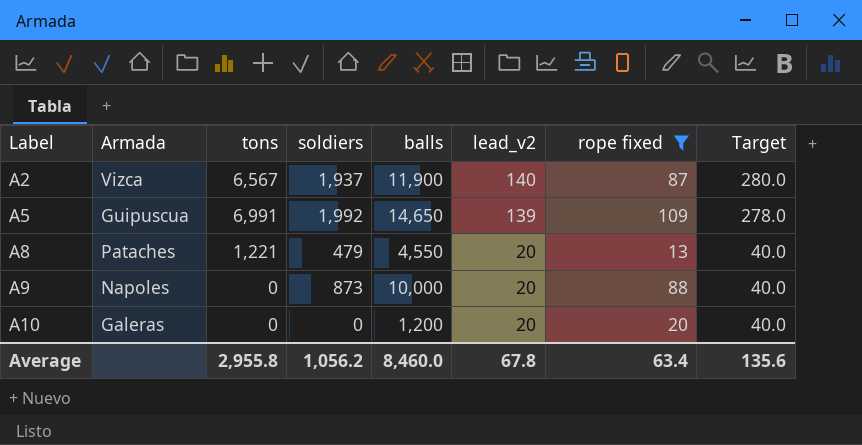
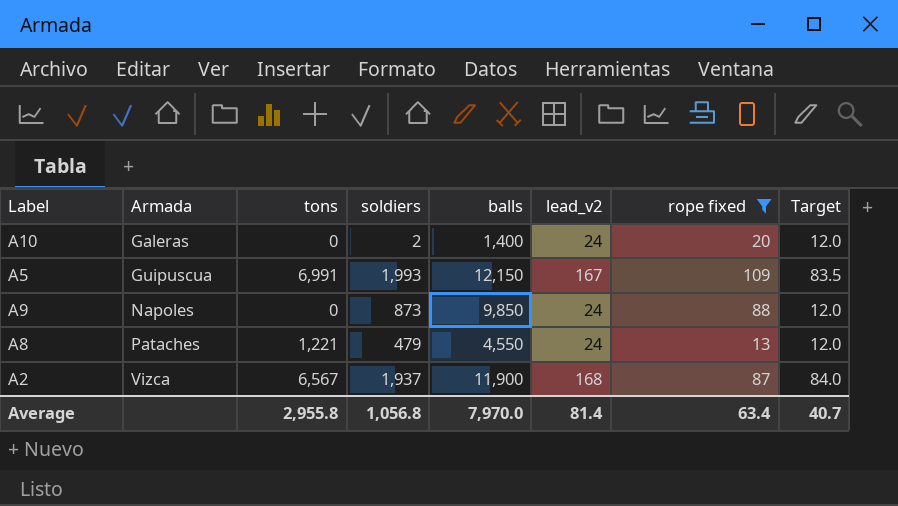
row order: Label ascending -> Armada ascending
column Target | formula: [lead_v2] * 2 -> [lead_v2] * 0.5
A10 | soldiers: 0 -> 2
A10 | balls: 1,200 -> 1,400
A10 | lead_v2: 20 -> 24
A5 | soldiers: 1,992 -> 1,993
A5 | balls: 14,650 -> 12,150
A5 | lead_v2: 139 -> 167
A9 | balls: 10,000 -> 9,850
A9 | lead_v2: 20 -> 24
A8 | lead_v2: 20 -> 24
A2 | lead_v2: 140 -> 168
Average | soldiers: 1,056.2 -> 1,056.8
Average | balls: 8,460.0 -> 7,970.0
Average | lead_v2: 67.8 -> 81.4
Average | Target: 135.6 -> 40.7

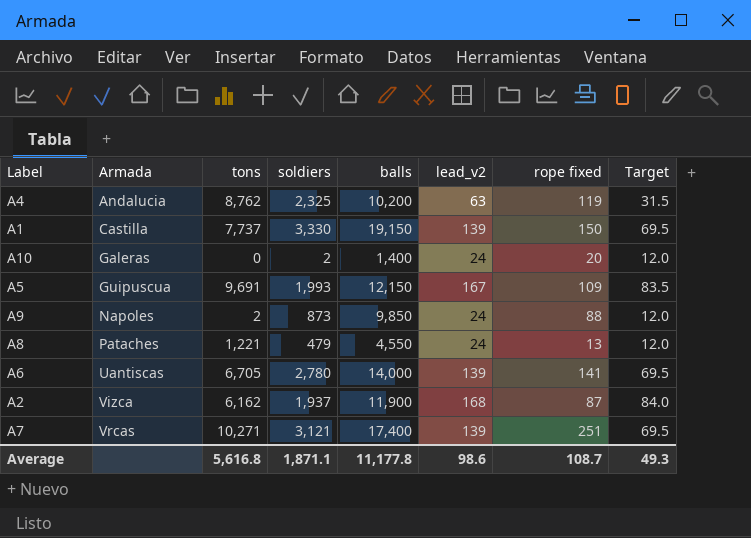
filter: rope fixed <= 109 -> none
A5 | tons: 6,991 -> 9,691
A9 | tons: 0 -> 2
A2 | tons: 6,567 -> 6,162
Average | tons: 2,955.8 -> 5,616.8
Average | soldiers: 1,056.8 -> 1,871.1
Average | balls: 7,970.0 -> 11,177.8
Average | lead_v2: 81.4 -> 98.6
Average | rope fixed: 63.4 -> 108.7
Average | Target: 40.7 -> 49.3

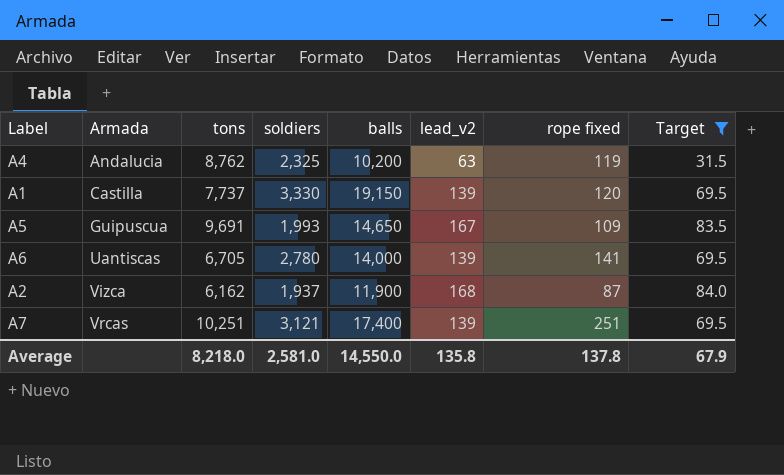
filter: none -> Target != 12.0
A1 | rope fixed: 150 -> 120
A5 | balls: 12,150 -> 14,650
A7 | tons: 10,271 -> 10,251
Average | tons: 5,616.8 -> 8,218.0
Average | soldiers: 1,871.1 -> 2,581.0
Average | balls: 11,177.8 -> 14,550.0
Average | lead_v2: 98.6 -> 135.8
Average | rope fixed: 108.7 -> 137.8
Average | Target: 49.3 -> 67.9

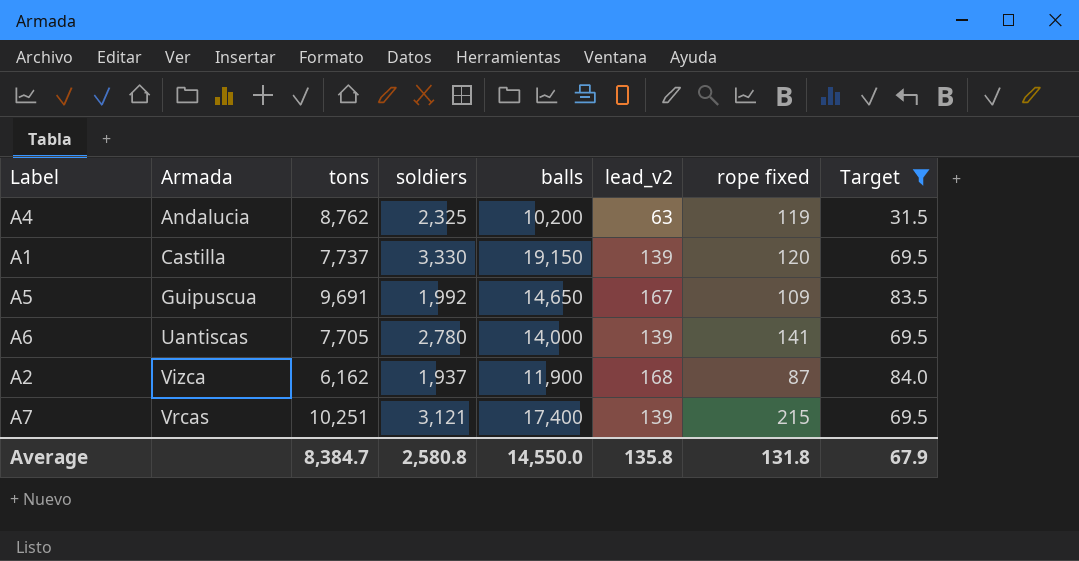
A5 | soldiers: 1,993 -> 1,992
A6 | tons: 6,705 -> 7,705
A7 | rope fixed: 251 -> 215
Average | tons: 8,218.0 -> 8,384.7
Average | soldiers: 2,581.0 -> 2,580.8
Average | rope fixed: 137.8 -> 131.8

